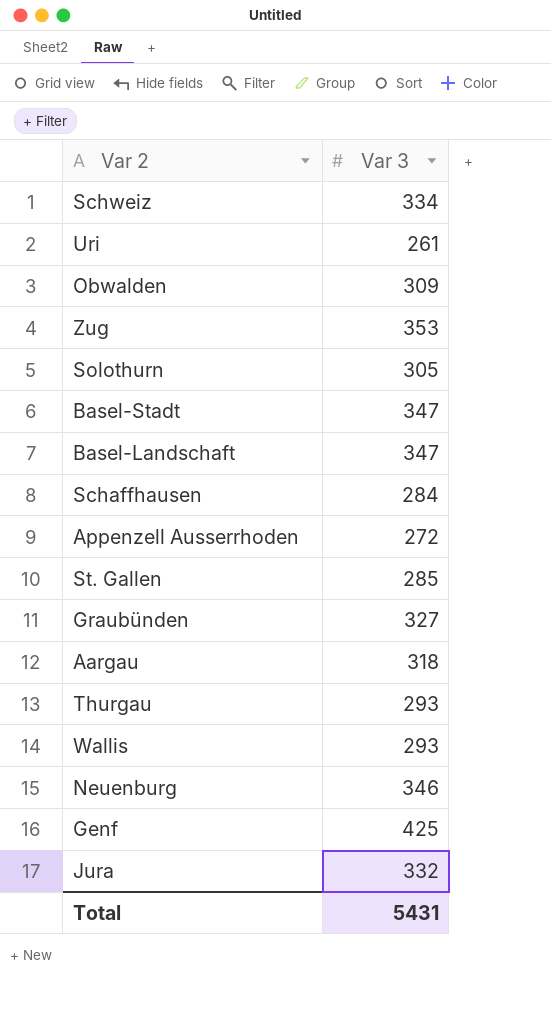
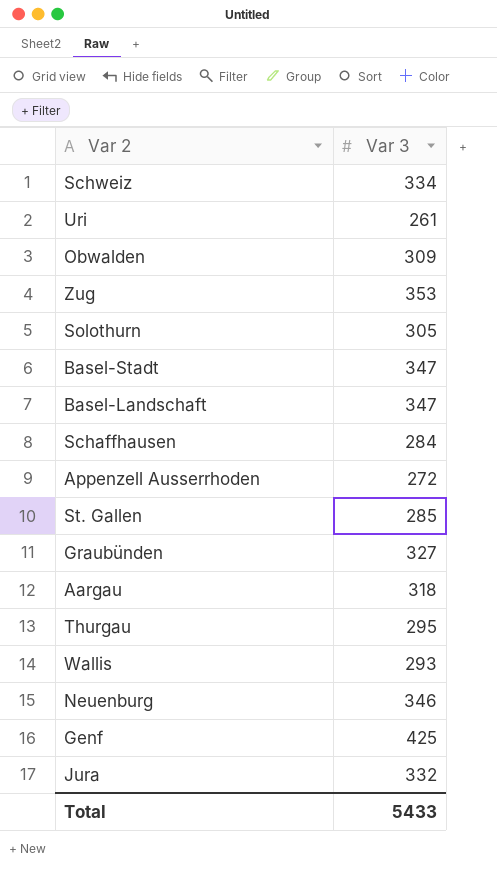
Thurgau | Var 3: 293 -> 295
Total | Var 3: 5431 -> 5433

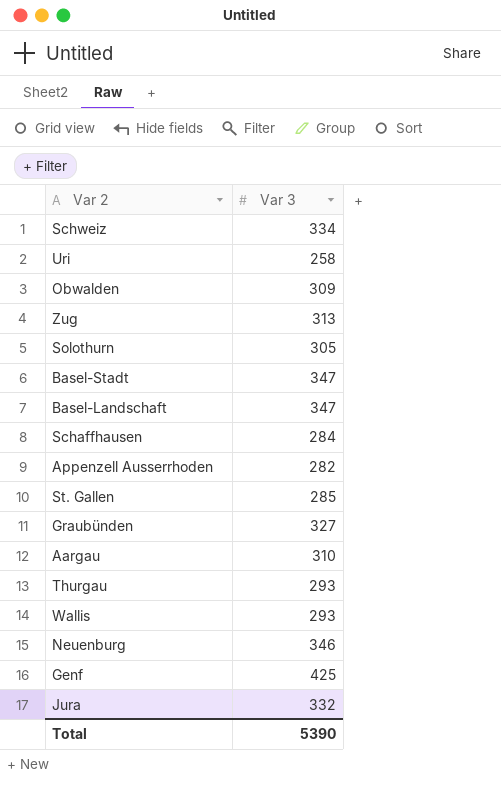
Uri | Var 3: 261 -> 258
Zug | Var 3: 353 -> 313
Appenzell Ausserrhoden | Var 3: 272 -> 282
Aargau | Var 3: 318 -> 310
Thurgau | Var 3: 295 -> 293
Total | Var 3: 5433 -> 5390

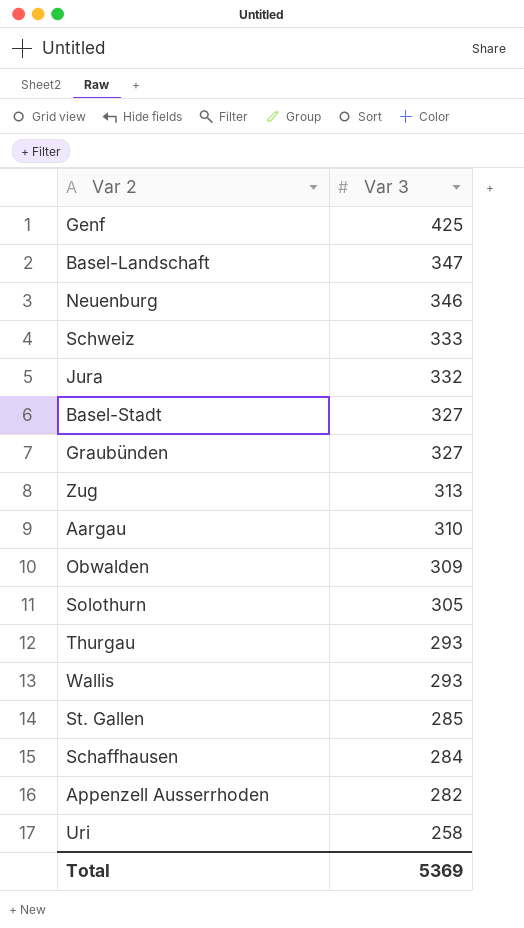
row order: none -> Var 3 descending
Schweiz | Var 3: 334 -> 333
Basel-Stadt | Var 3: 347 -> 327
Total | Var 3: 5390 -> 5369

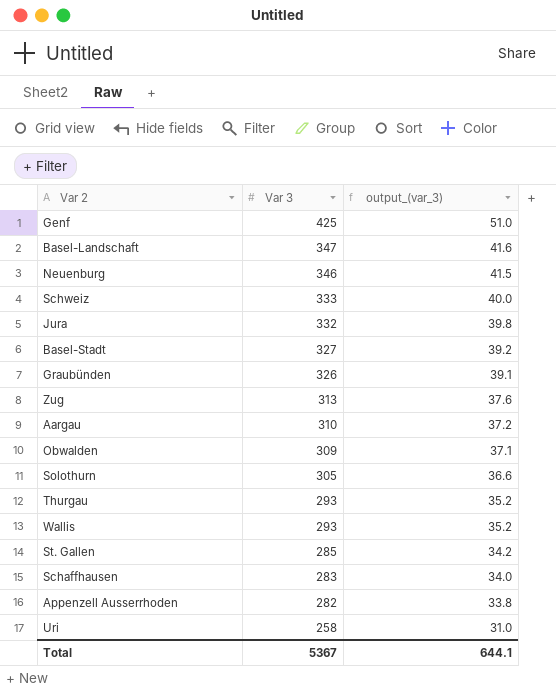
column output_(var_3) | formula: none -> [Var 3] * 0.12
Graubünden | Var 3: 327 -> 326
Schaffhausen | Var 3: 284 -> 283
Total | Var 3: 5369 -> 5367

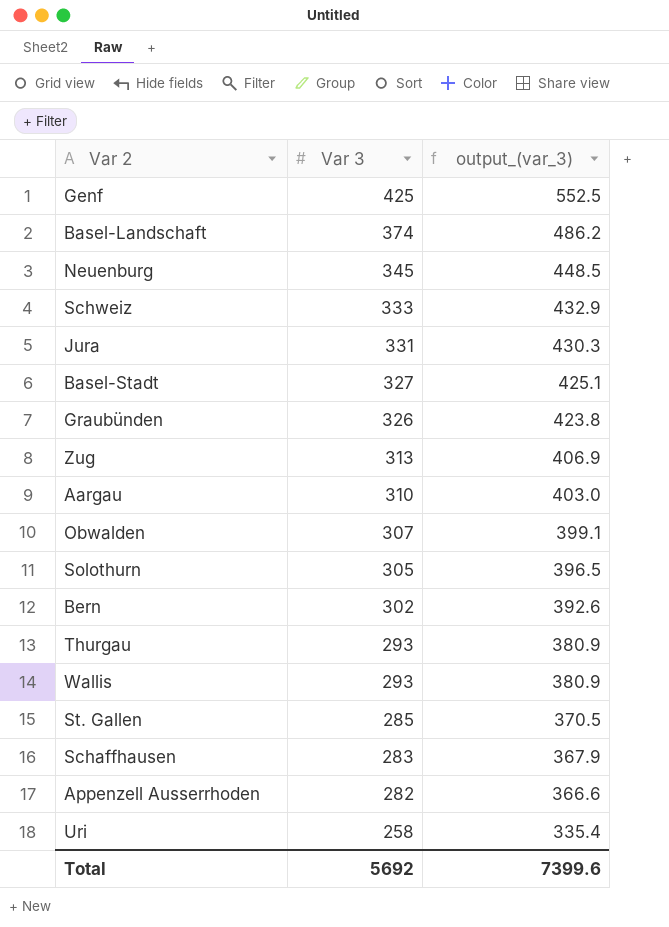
column output_(var_3) | formula: [Var 3] * 0.12 -> [Var 3] * 1.3
Basel-Landschaft | Var 3: 347 -> 374
Neuenburg | Var 3: 346 -> 345
Jura | Var 3: 332 -> 331
Obwalden | Var 3: 309 -> 307
row Bern: none -> 302 | 392.6
Total | Var 3: 5367 -> 5692
Total | output_(var_3): 644.1 -> 7399.6

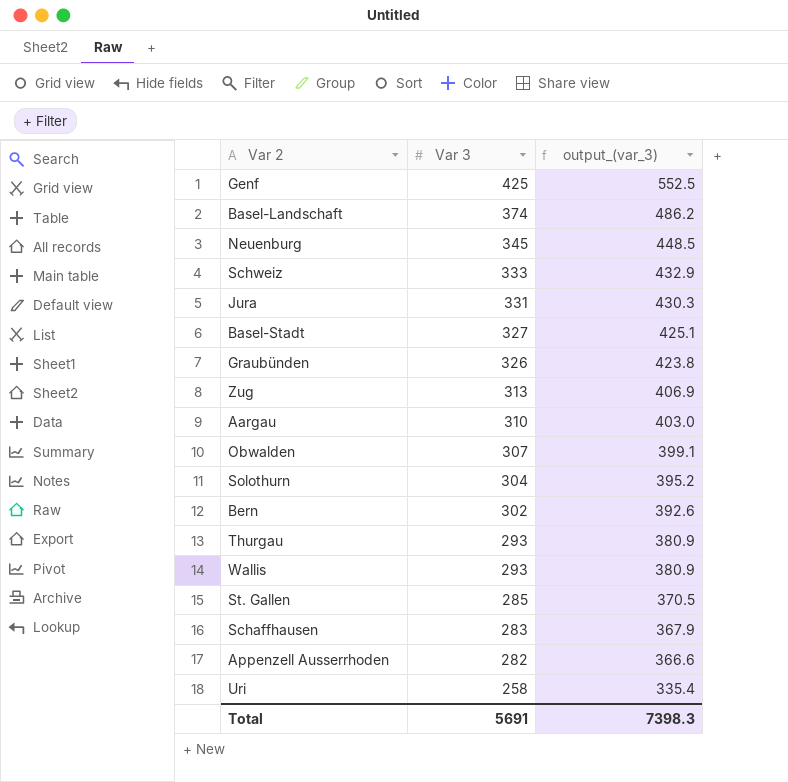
Solothurn | Var 3: 305 -> 304
Solothurn | output_(var_3): 396.5 -> 395.2
Total | Var 3: 5692 -> 5691
Total | output_(var_3): 7399.6 -> 7398.3

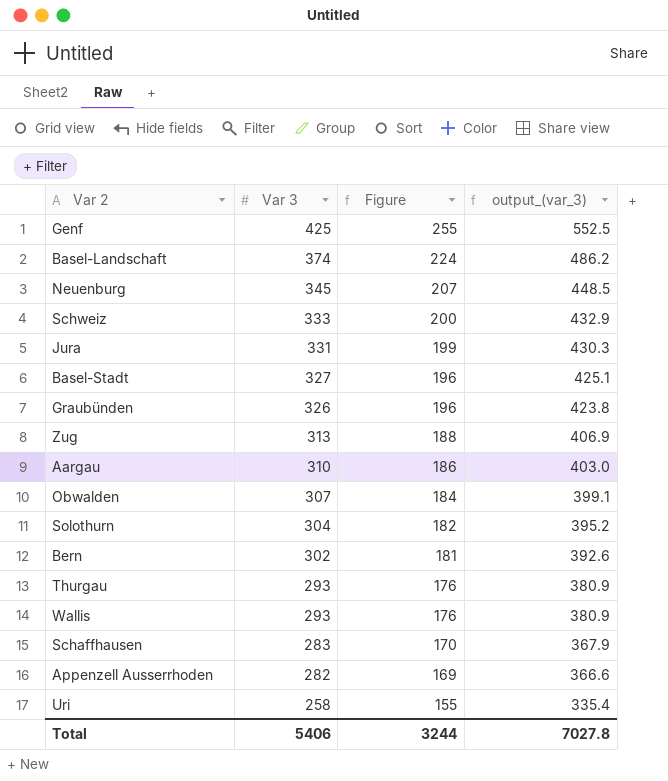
column Figure | formula: none -> [Var 3] * 0.6
row St. Gallen: 285 | 370.5 -> none
Total | Var 3: 5691 -> 5406
Total | output_(var_3): 7398.3 -> 7027.8

